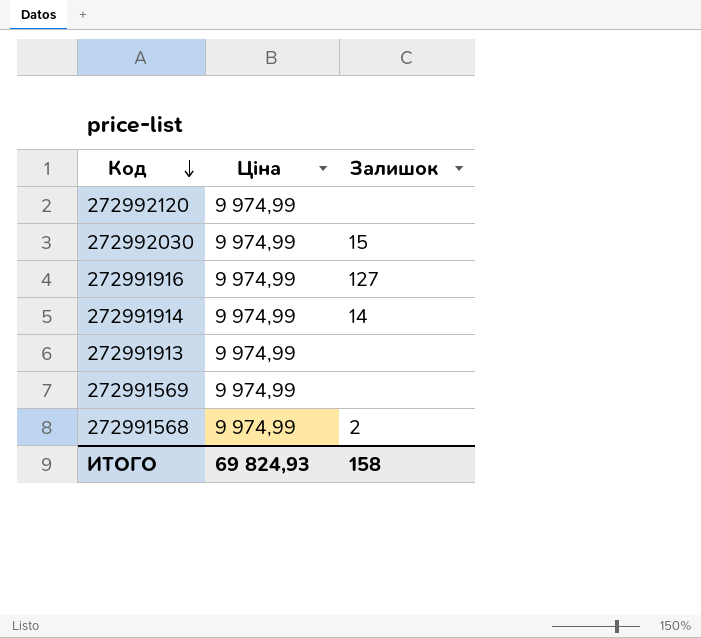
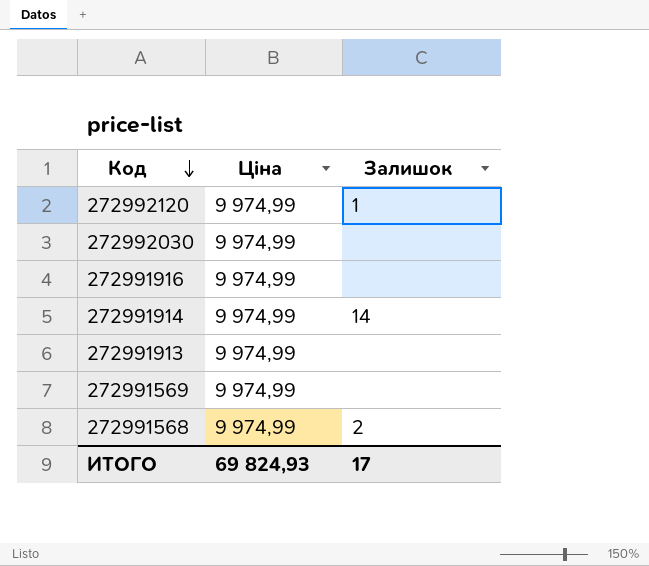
272992120 | Залишок: none -> 1
272992030 | Залишок: 15 -> none
272991916 | Залишок: 127 -> none
ИТОГО | Залишок: 158 -> 17

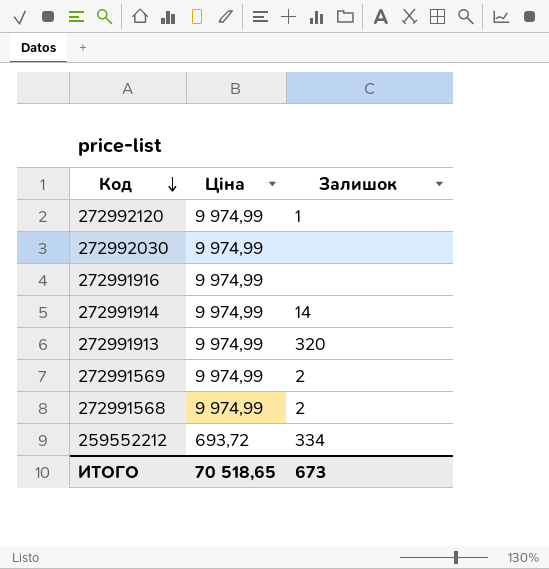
272991913 | Залишок: none -> 320
272991569 | Залишок: none -> 2
row 259552212: none -> 693,72 | 334
ИТОГО | Ціна: 69 824,93 -> 70 518,65
ИТОГО | Залишок: 17 -> 673

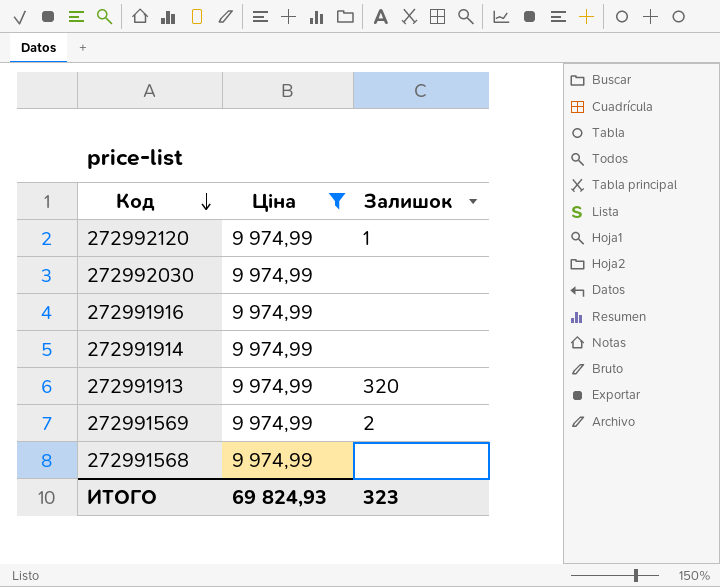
filter: none -> Ціна = 9 974,99
272991914 | Залишок: 14 -> none
272991568 | Залишок: 2 -> none
ИТОГО | Ціна: 70 518,65 -> 69 824,93
ИТОГО | Залишок: 673 -> 323

